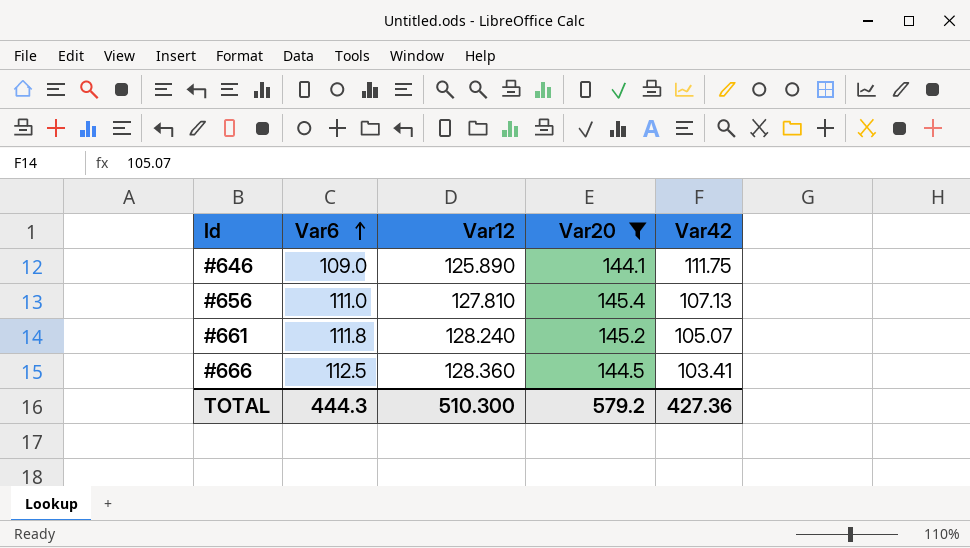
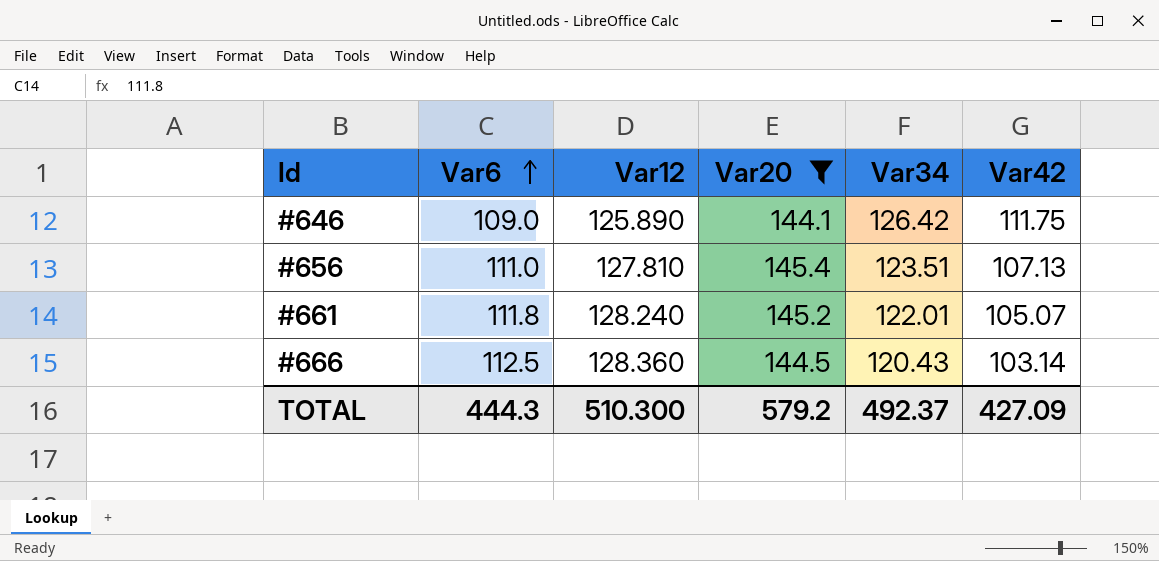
column Var34 | position: none -> 5
#666 | Var42: 103.41 -> 103.14
TOTAL | Var42: 427.36 -> 427.09

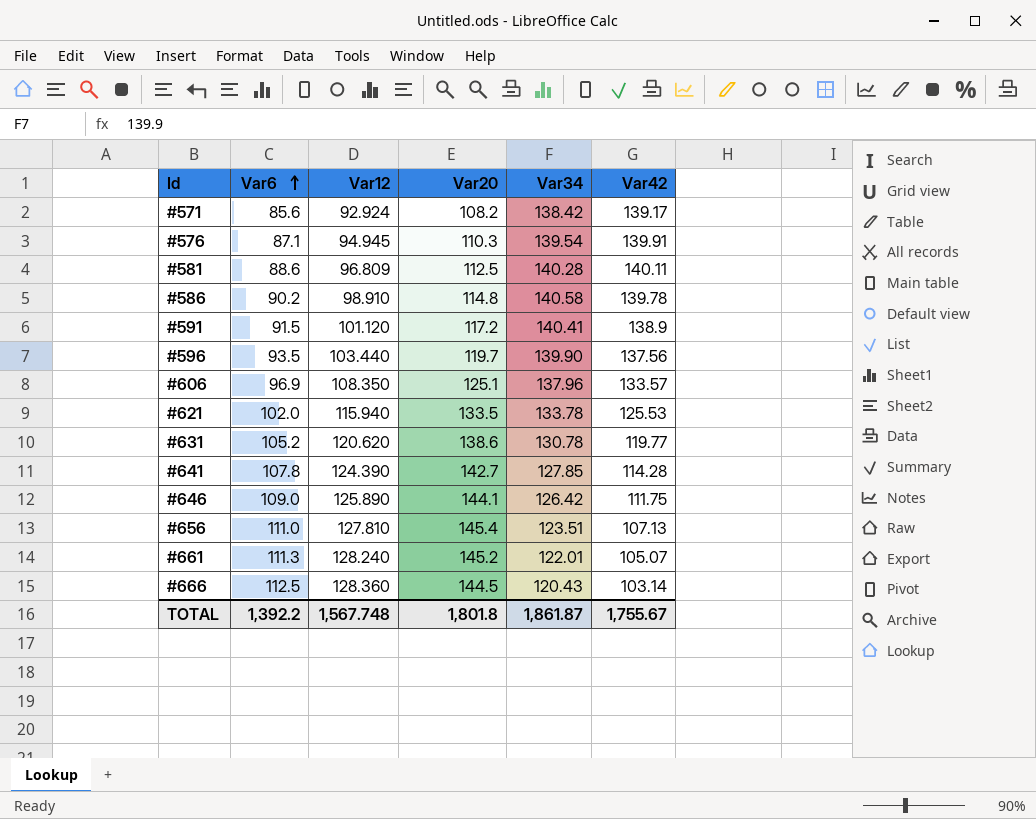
filter: Var20 >= 144.1 -> none
#661 | Var6: 111.8 -> 111.3
TOTAL | Var6: 444.3 -> 1,392.2
TOTAL | Var12: 510.300 -> 1,567.748
TOTAL | Var20: 579.2 -> 1,801.8
TOTAL | Var34: 492.37 -> 1,861.87
TOTAL | Var42: 427.09 -> 1,755.67

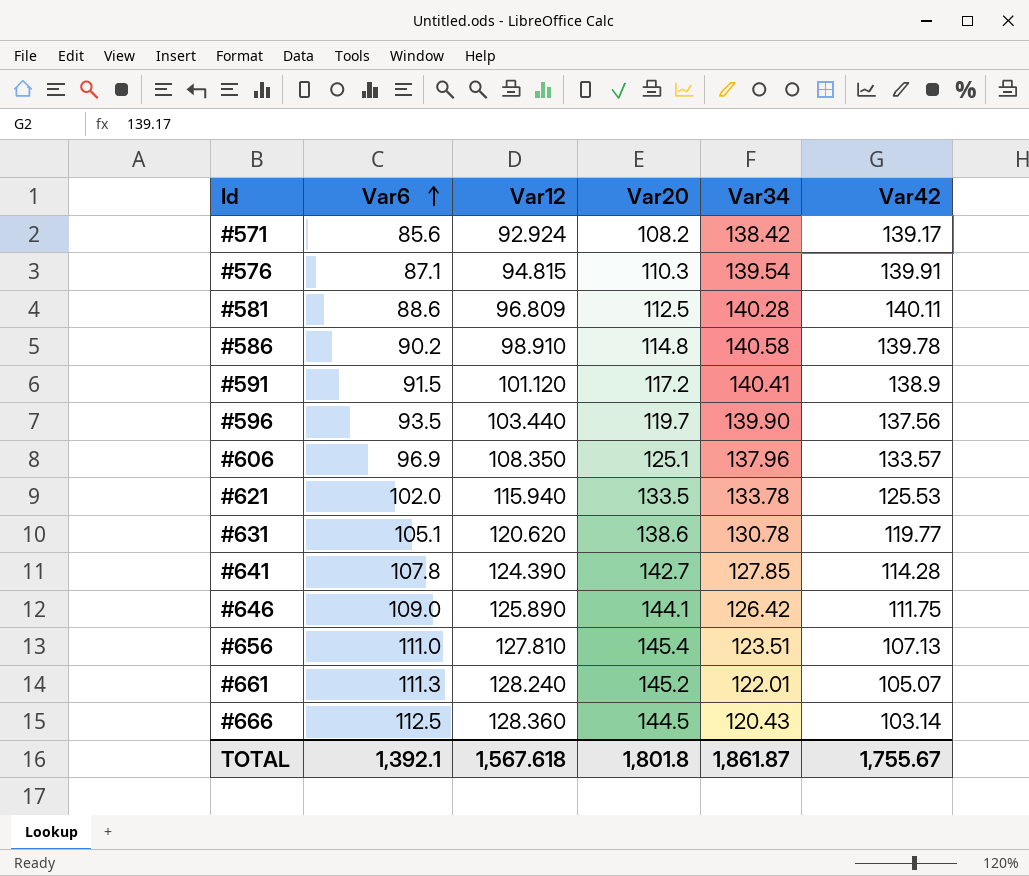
#576 | Var12: 94.945 -> 94.815
#631 | Var6: 105.2 -> 105.1
TOTAL | Var6: 1,392.2 -> 1,392.1
TOTAL | Var12: 1,567.748 -> 1,567.618

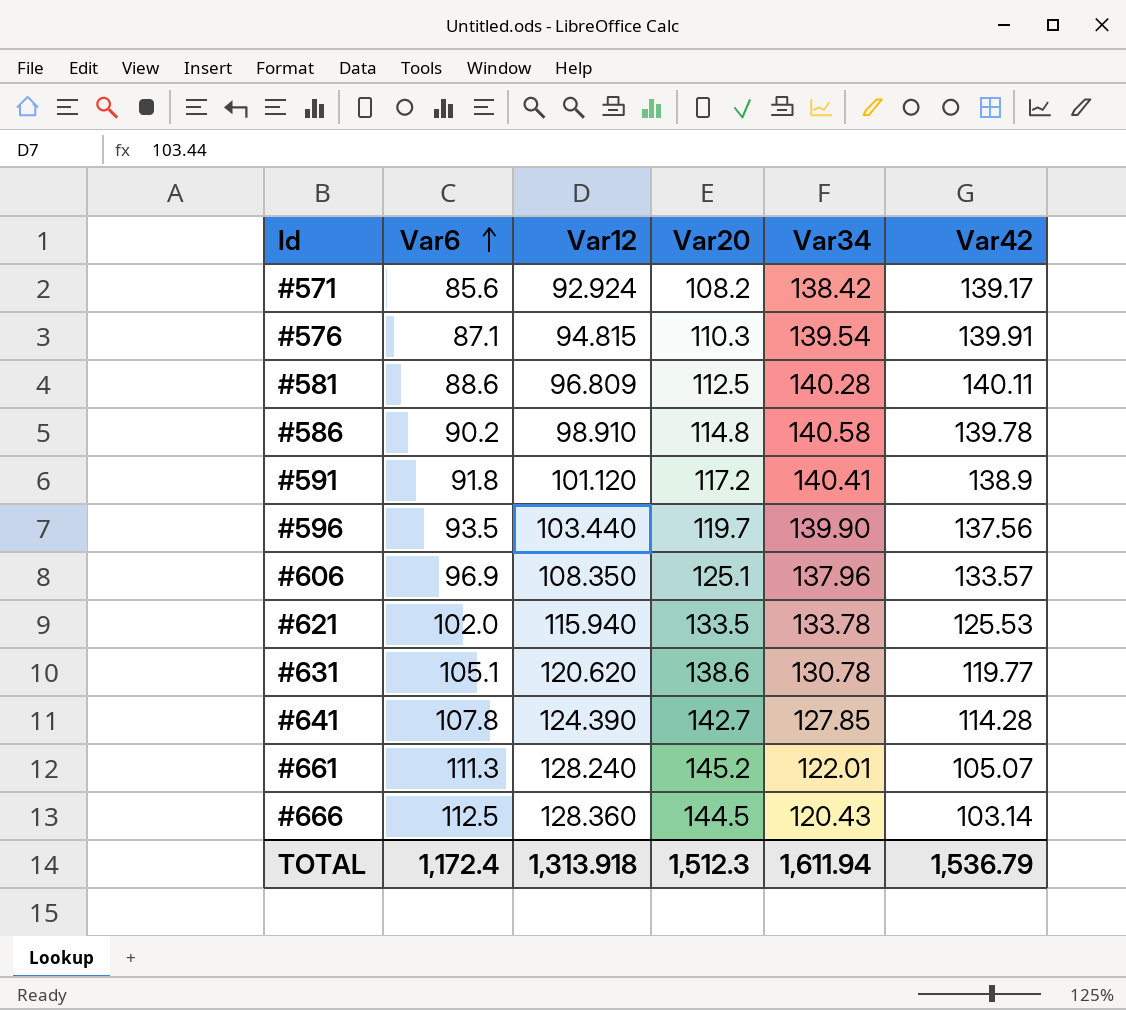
row #646: 109.0 | 125.890 | 144.1 | 126.42 | 111.75 -> none
row #656: 111.0 | 127.810 | 145.4 | 123.51 | 107.13 -> none
#591 | Var6: 91.5 -> 91.8
TOTAL | Var6: 1,392.1 -> 1,172.4
TOTAL | Var12: 1,567.618 -> 1,313.918
TOTAL | Var20: 1,801.8 -> 1,512.3
TOTAL | Var34: 1,861.87 -> 1,611.94
TOTAL | Var42: 1,755.67 -> 1,536.79

